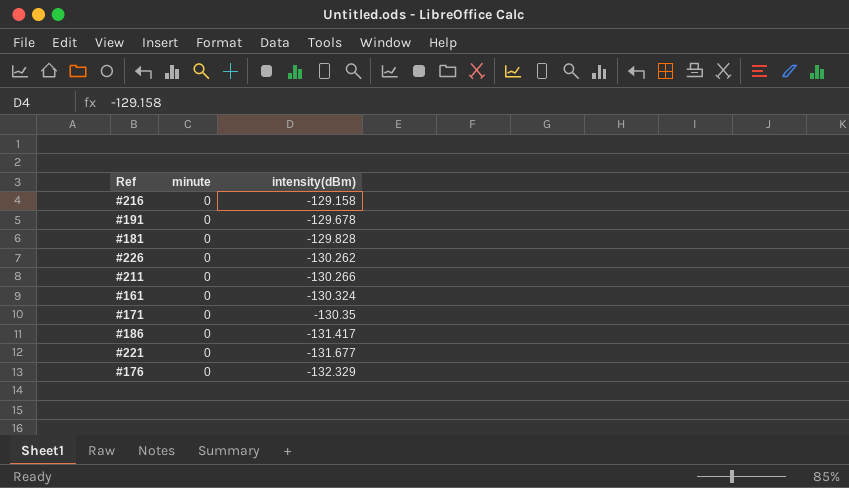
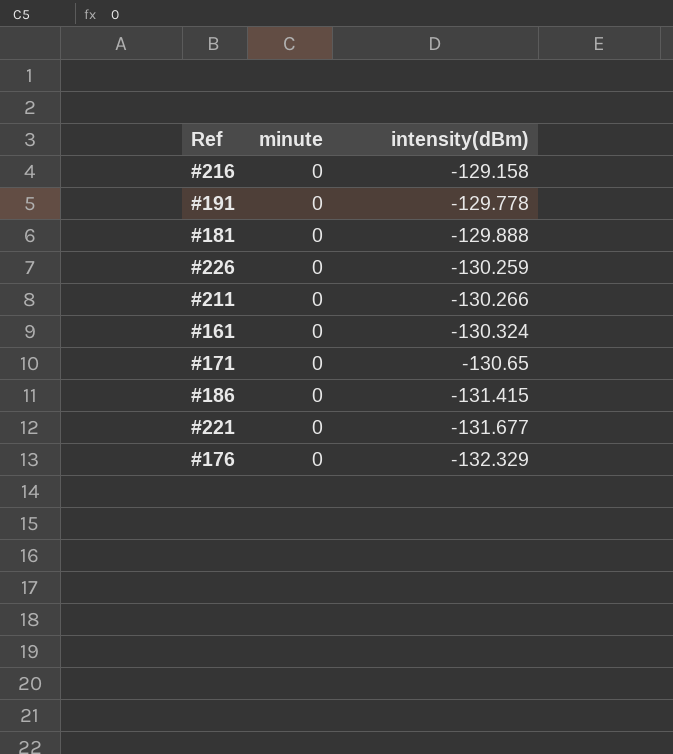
#191 | intensity(dBm): -129.678 -> -129.778
#181 | intensity(dBm): -129.828 -> -129.888
#226 | intensity(dBm): -130.262 -> -130.259
#171 | intensity(dBm): -130.35 -> -130.65
#186 | intensity(dBm): -131.417 -> -131.415

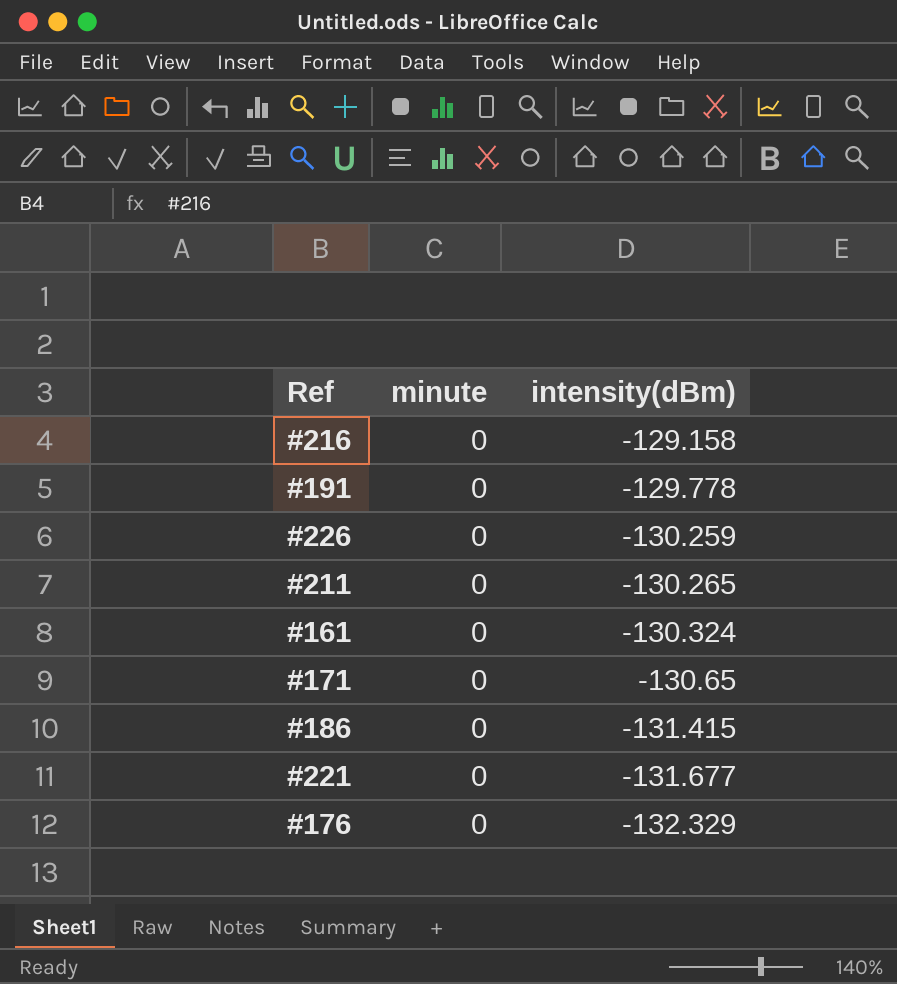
row #181: 0 | -129.888 -> none
#211 | intensity(dBm): -130.266 -> -130.265

